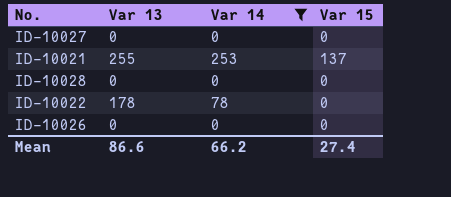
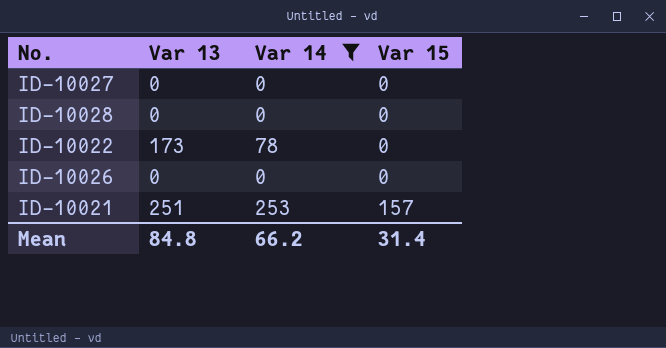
row order: none -> Var 15 ascending
ID-10022 | Var 13: 178 -> 173
ID-10021 | Var 13: 255 -> 251
ID-10021 | Var 15: 137 -> 157
Mean | Var 13: 86.6 -> 84.8
Mean | Var 15: 27.4 -> 31.4

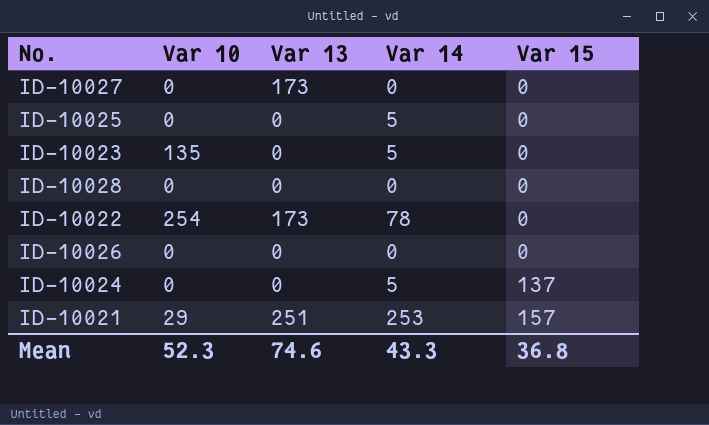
filter: Var 14 != 5 -> none
column Var 10 | position: none -> 2
ID-10027 | Var 13: 0 -> 173
Mean | Var 13: 84.8 -> 74.6
Mean | Var 14: 66.2 -> 43.3
Mean | Var 15: 31.4 -> 36.8

